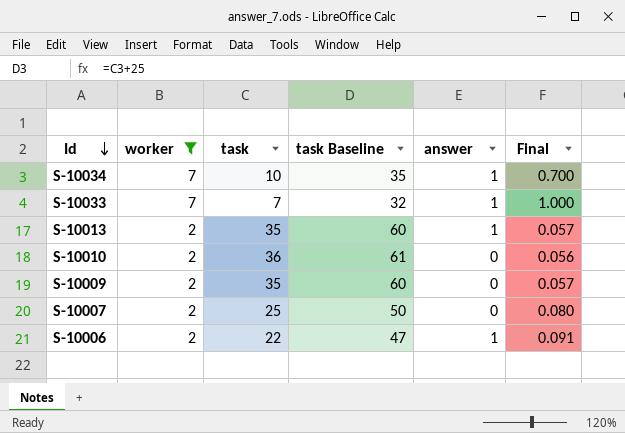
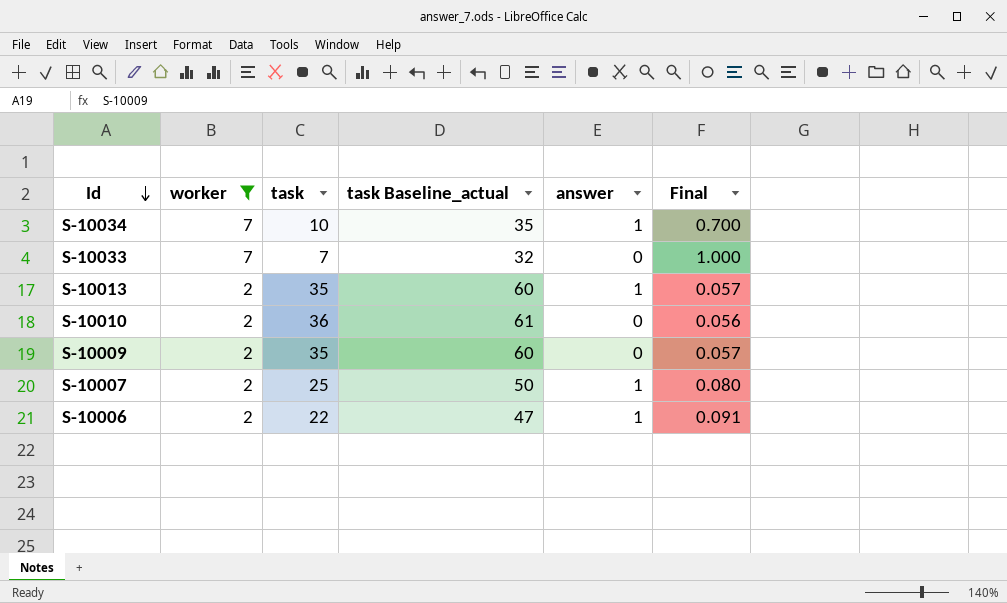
column name: task Baseline -> task Baseline_actual
S-10033 | answer: 1 -> 0
S-10007 | answer: 0 -> 1

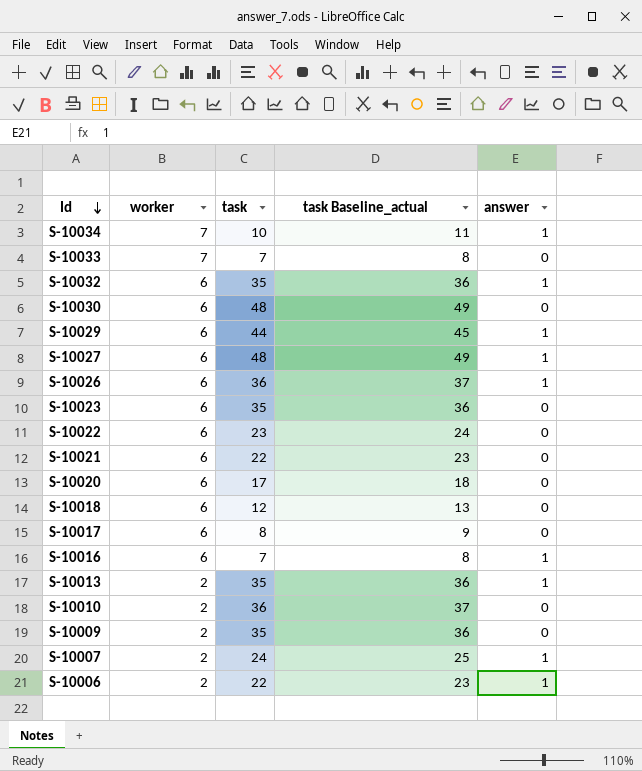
filter: worker != 6 -> none
column Final | formula: [worker] / [task] -> none
column task Baseline_actual | formula: [task] + 25 -> [task] + 1
S-10007 | task: 25 -> 24

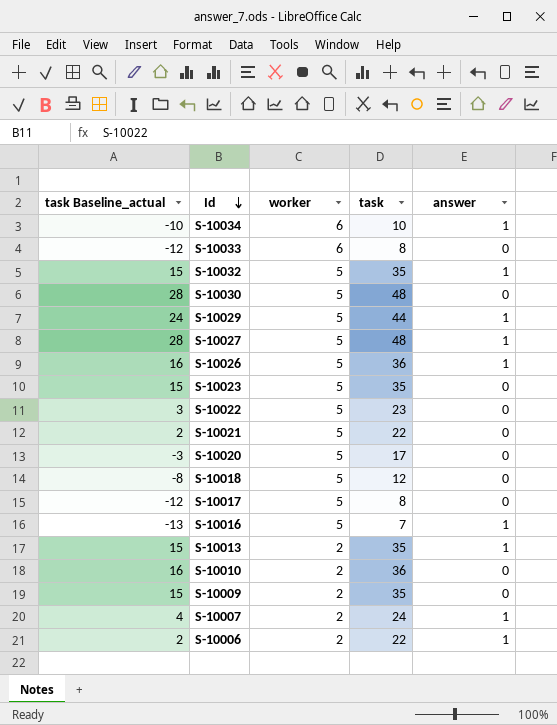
column task Baseline_actual | formula: [task] + 1 -> [task] - 20
column task Baseline_actual | position: 4 -> 1
S-10034 | worker: 7 -> 6
S-10033 | worker: 7 -> 6
S-10033 | task: 7 -> 8
S-10032 | worker: 6 -> 5
S-10030 | worker: 6 -> 5
S-10029 | worker: 6 -> 5
S-10027 | worker: 6 -> 5
S-10026 | worker: 6 -> 5
S-10023 | worker: 6 -> 5
S-10022 | worker: 6 -> 5
S-10021 | worker: 6 -> 5
S-10020 | worker: 6 -> 5
S-10018 | worker: 6 -> 5
S-10017 | worker: 6 -> 5
S-10016 | worker: 6 -> 5

